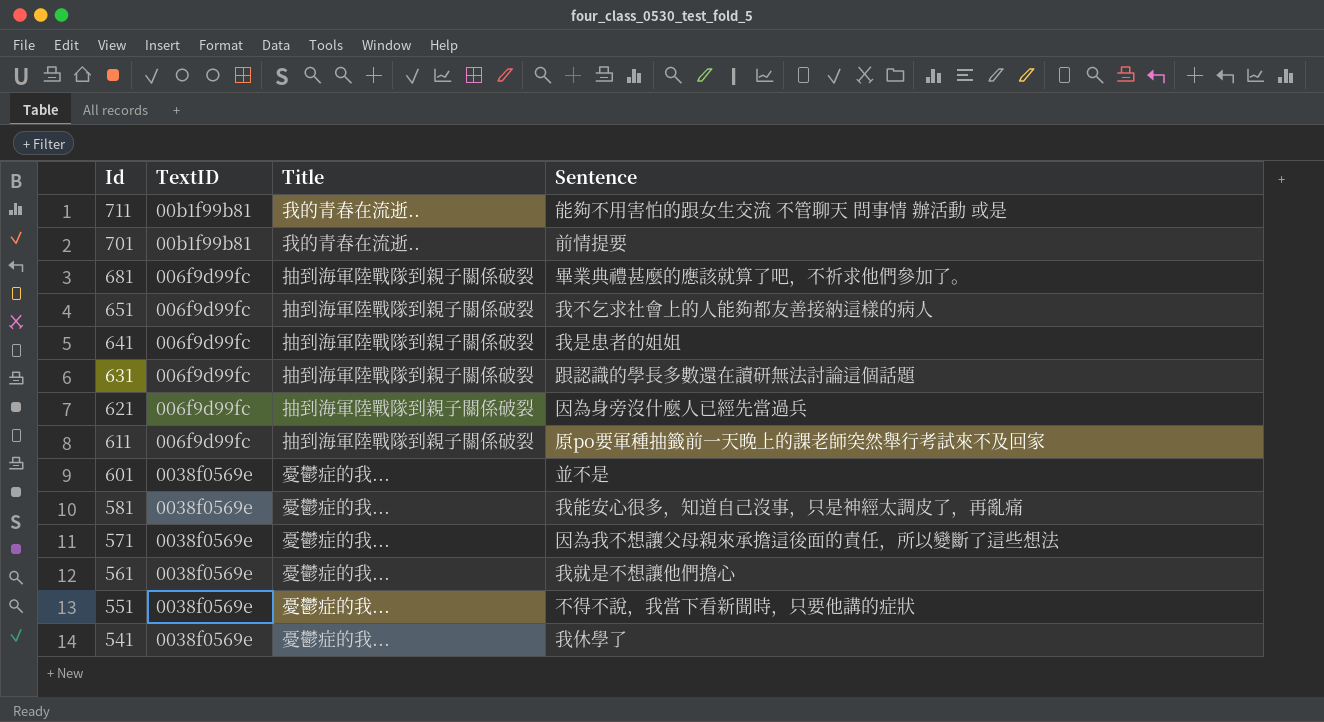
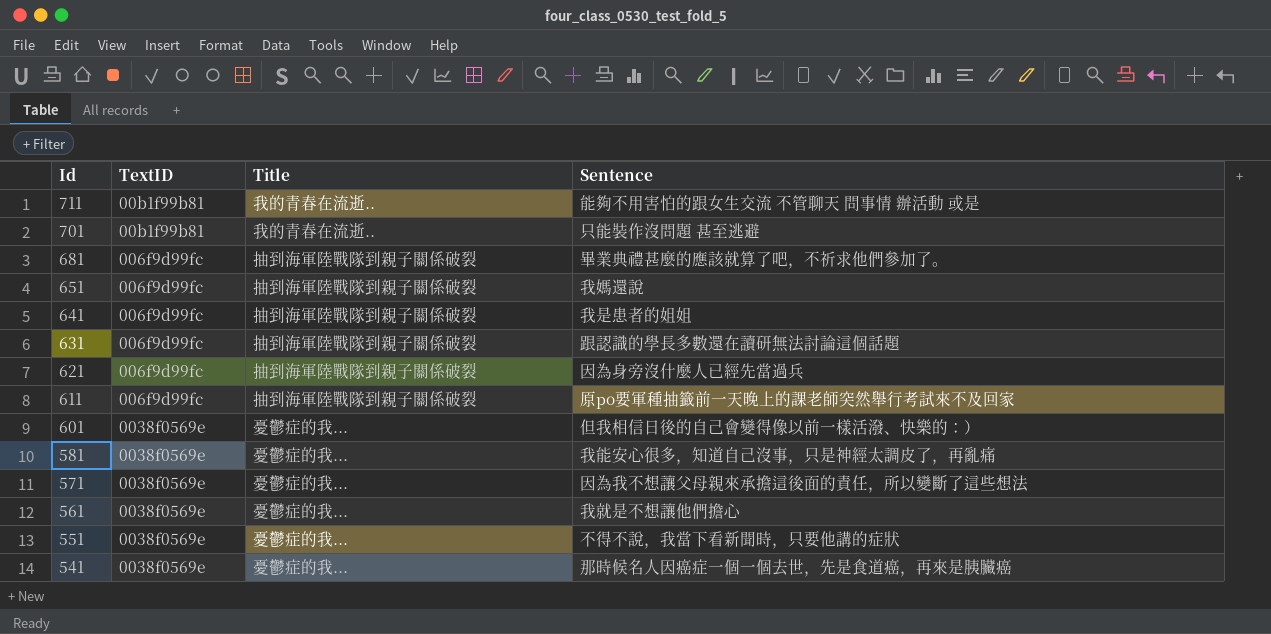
701 | Sentence: 前情提要 -> 只能裝作沒問題 甚至逃避
651 | Sentence: 我不乞求社會上的人能夠都友善接納這樣的病人 -> 我媽還說
601 | Sentence: 並不是 -> 但我相信日後的自己會變得像以前一樣活潑、快樂的：）
541 | Sentence: 我休學了 -> 那時候名人因癌症一個一個去世，先是食道癌，再來是胰臟癌

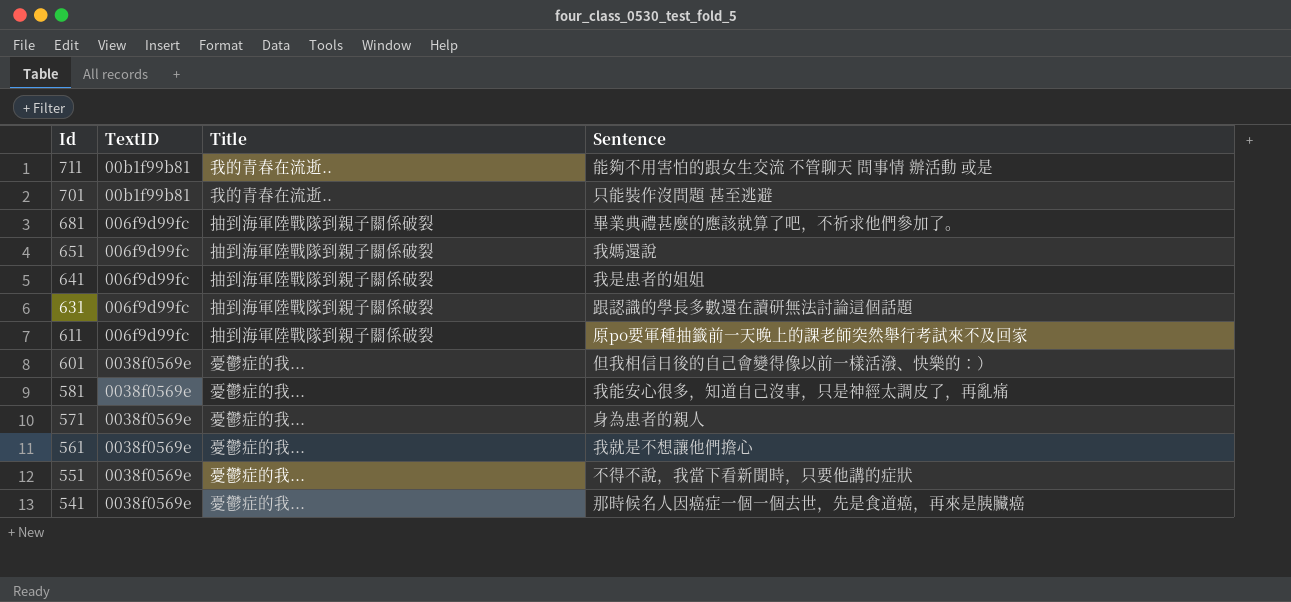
row 621: 006f9d99fc | 抽到海軍陸戰隊到親子關係破裂 | 因為身旁沒什麼人已經先當過兵 -> none
571 | Sentence: 因為我不想讓父母親來承擔這後面的責任，所以變斷了這些想法 -> 身為患者的親人

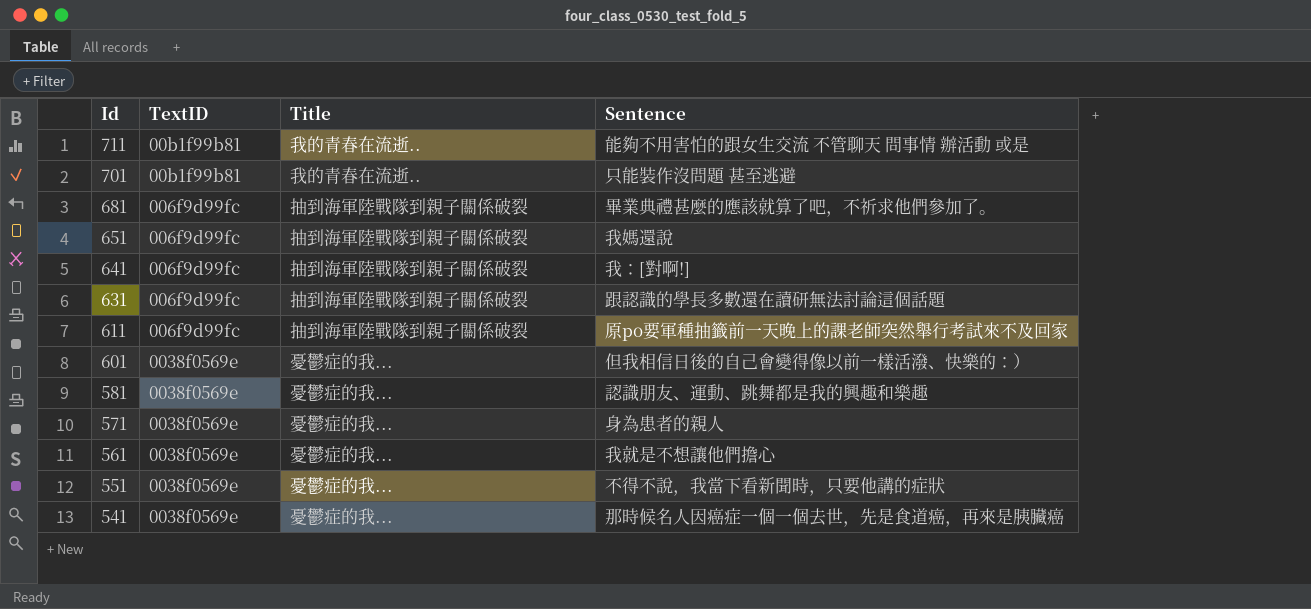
641 | Sentence: 我是患者的姐姐 -> 我：[對啊!]
581 | Sentence: 我能安心很多，知道自己沒事，只是神經太調皮了，再亂痛 -> 認識朋友、運動、跳舞都是我的興趣和樂趣

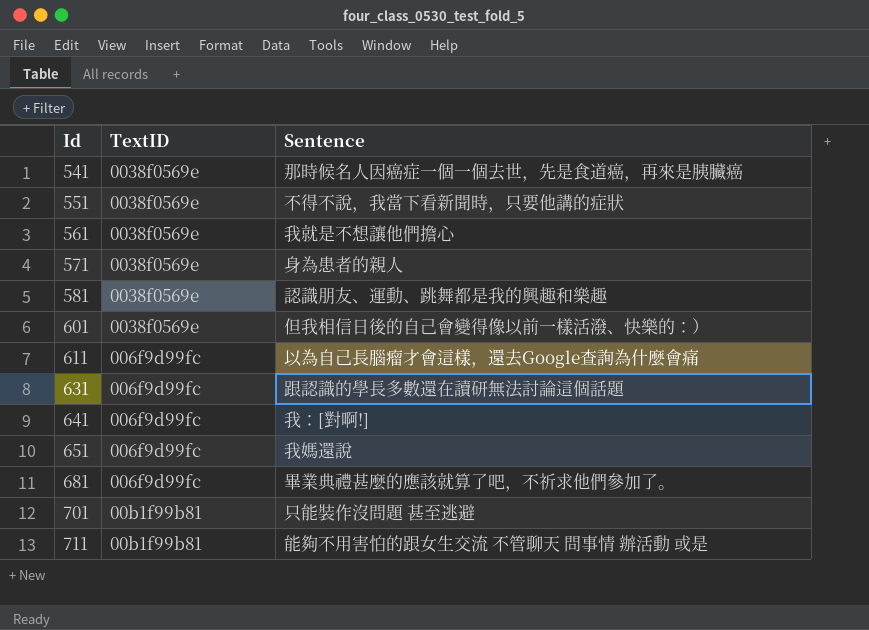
row order: Id descending -> Id ascending
column Title | position: 3 -> none
611 | Sentence: 原po要軍種抽籤前一天晚上的課老師突然舉行考試來不及回家 -> 以為自己長腦瘤才會這樣，還去Google查詢為什麼會痛

